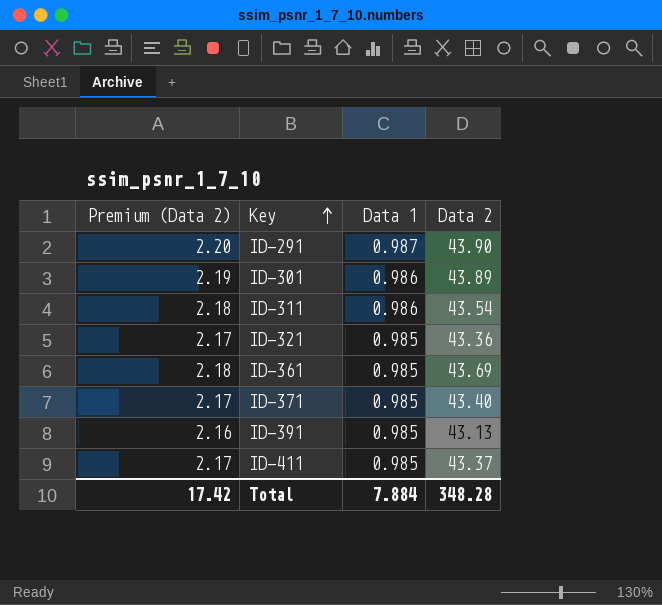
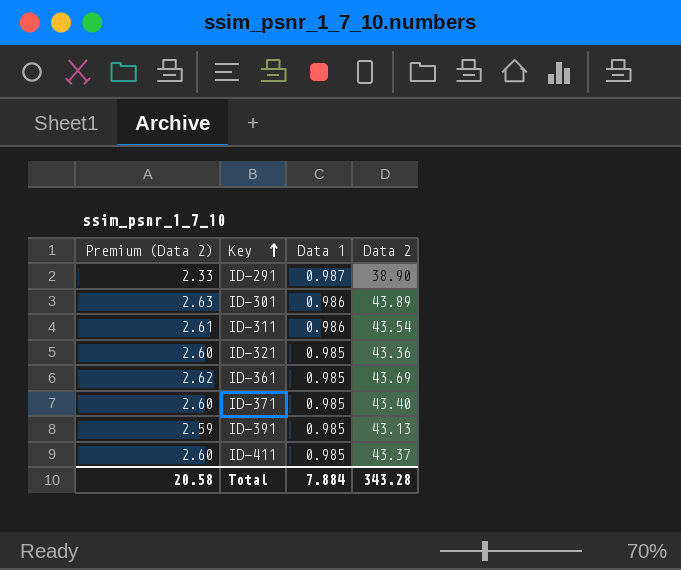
column Premium (Data 2) | formula: [Data 2] * 0.05 -> [Data 2] * 0.06
ID-291 | Data 2: 43.90 -> 38.90
Total | Premium (Data 2): 17.42 -> 20.58
Total | Data 2: 348.28 -> 343.28

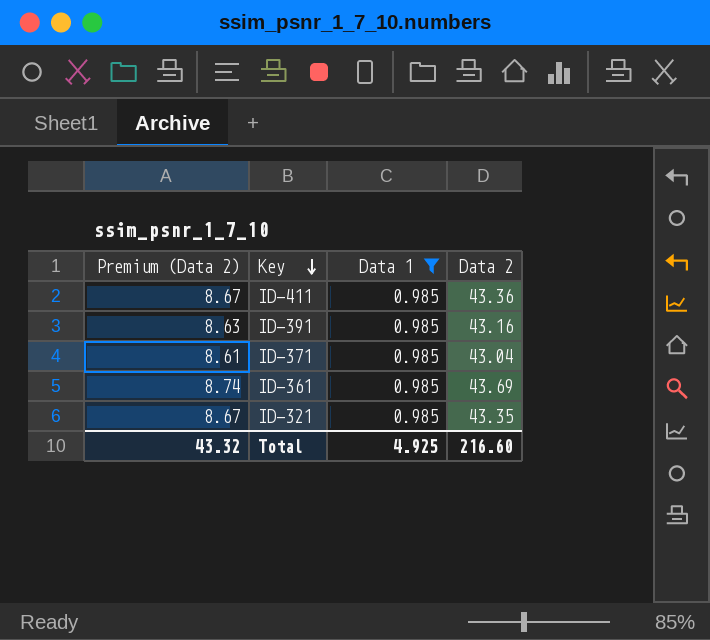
filter: none -> Data 1 = 0.985
row order: Key ascending -> Key descending
column Premium (Data 2) | formula: [Data 2] * 0.06 -> [Data 2] * 0.2
ID-411 | Data 2: 43.37 -> 43.36
ID-391 | Data 2: 43.13 -> 43.16
ID-371 | Data 2: 43.40 -> 43.04
ID-321 | Data 2: 43.36 -> 43.35
Total | Premium (Data 2): 20.58 -> 43.32
Total | Data 1: 7.884 -> 4.925
Total | Data 2: 343.28 -> 216.60

